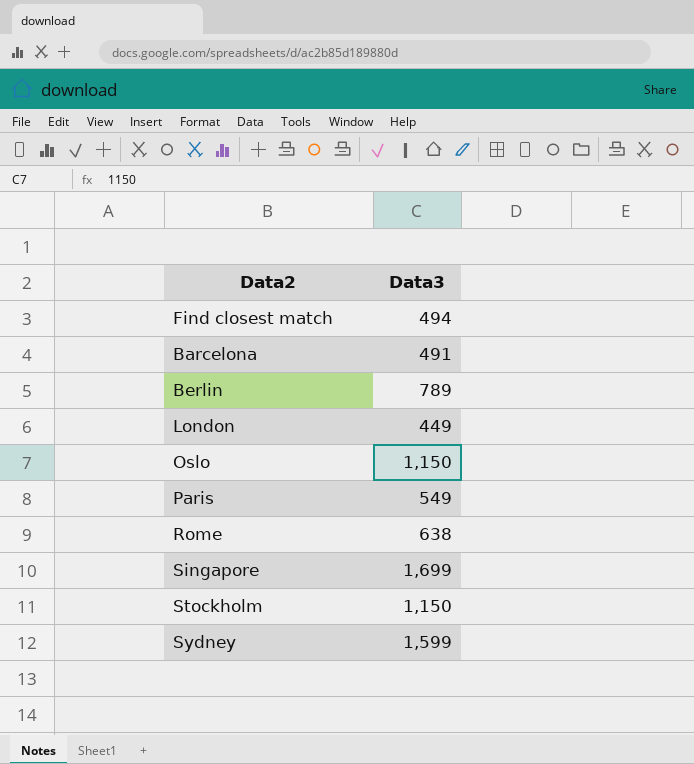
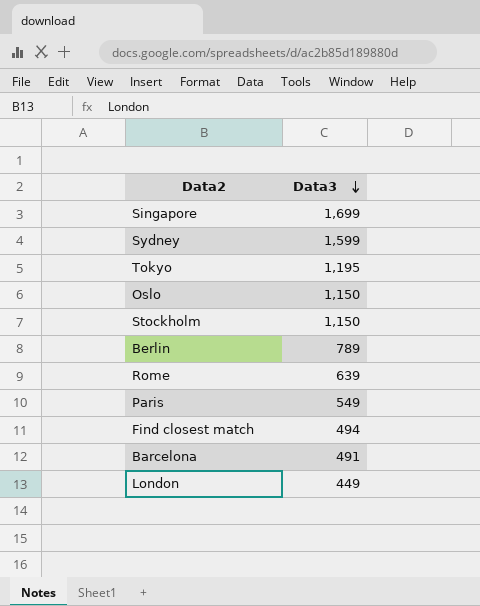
row order: none -> Data3 descending
row Tokyo: none -> 1,195
Rome | Data3: 638 -> 639

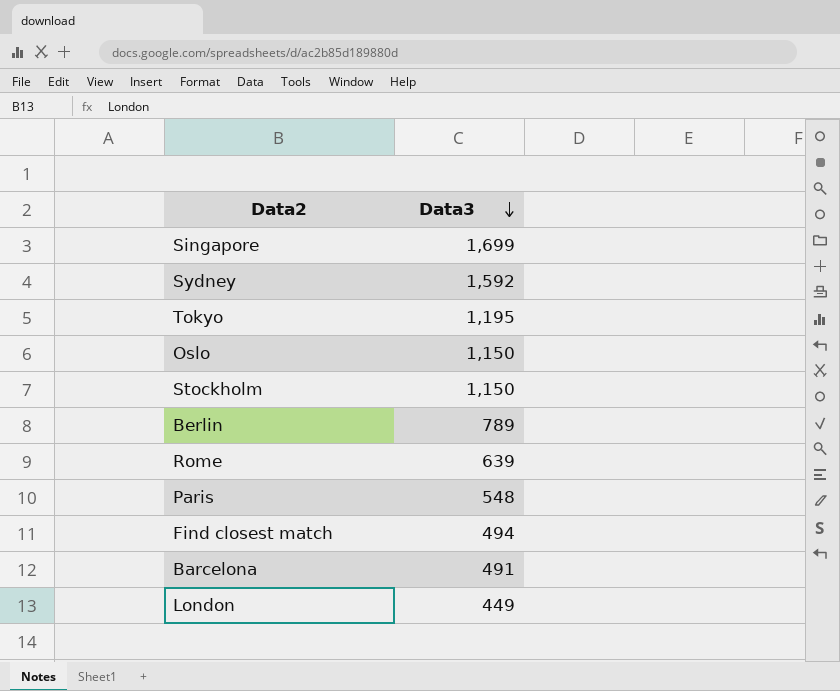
Sydney | Data3: 1,599 -> 1,592
Paris | Data3: 549 -> 548

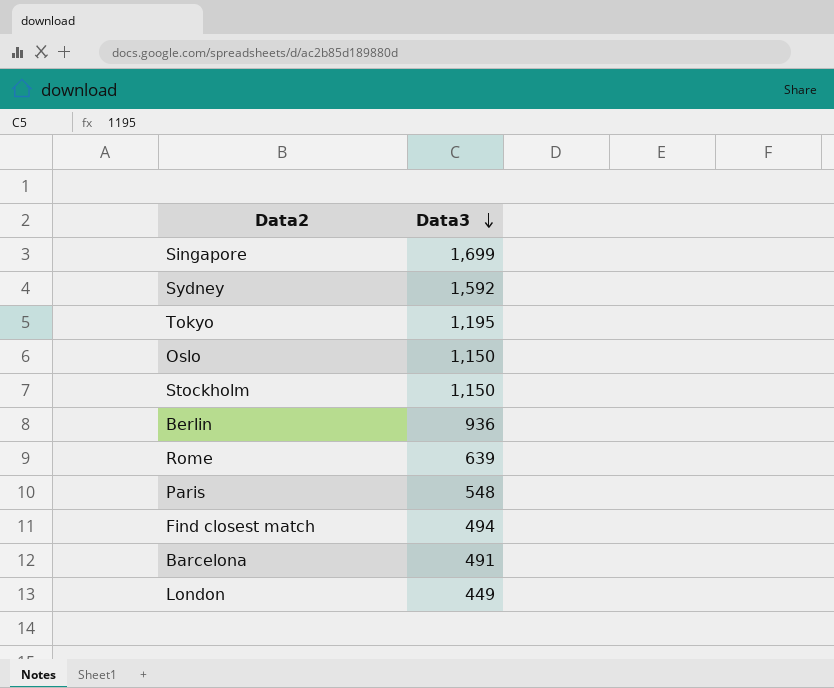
Berlin | Data3: 789 -> 936

